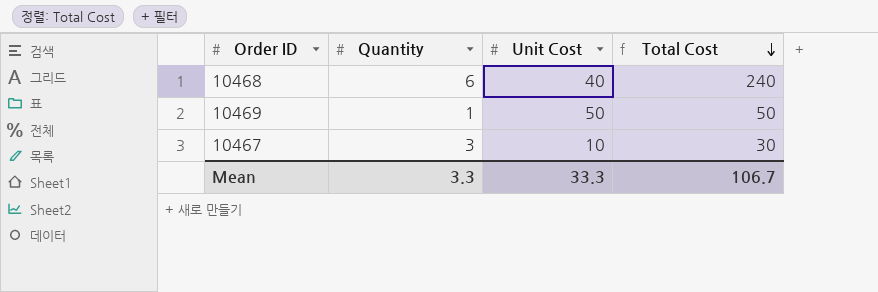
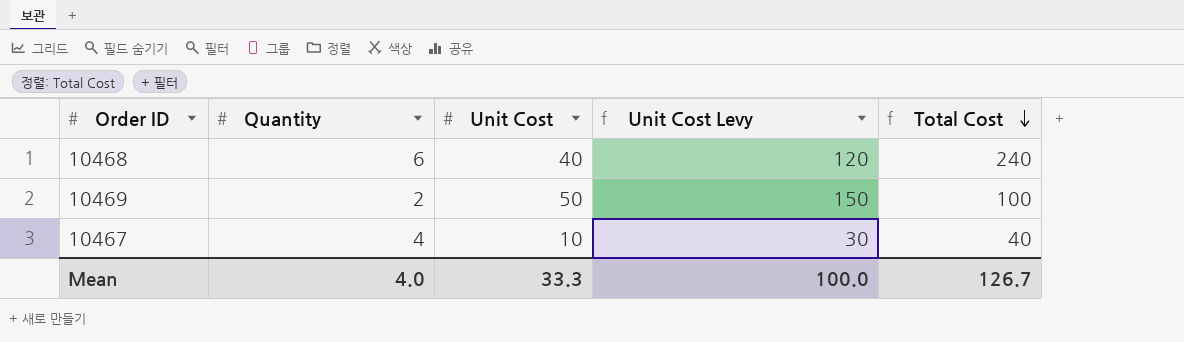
column Unit Cost Levy | formula: none -> [Unit Cost] * 3
10469 | Quantity: 1 -> 2
10469 | Total Cost: 50 -> 100
10467 | Quantity: 3 -> 4
10467 | Total Cost: 30 -> 40
Mean | Quantity: 3.3 -> 4.0
Mean | Total Cost: 106.7 -> 126.7

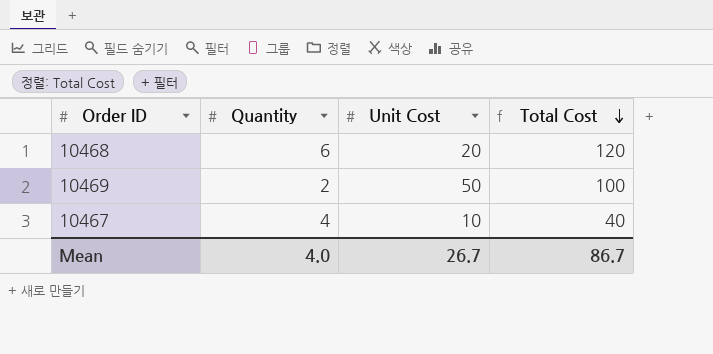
column Unit Cost Levy | formula: [Unit Cost] * 3 -> none
10468 | Unit Cost: 40 -> 20
10468 | Total Cost: 240 -> 120
Mean | Unit Cost: 33.3 -> 26.7
Mean | Total Cost: 126.7 -> 86.7

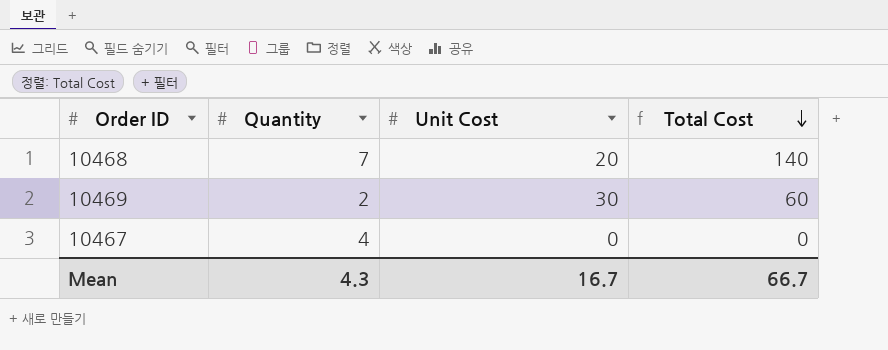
10468 | Quantity: 6 -> 7
10468 | Total Cost: 120 -> 140
10469 | Unit Cost: 50 -> 30
10469 | Total Cost: 100 -> 60
10467 | Unit Cost: 10 -> 0
10467 | Total Cost: 40 -> 0
Mean | Quantity: 4.0 -> 4.3
Mean | Unit Cost: 26.7 -> 16.7
Mean | Total Cost: 86.7 -> 66.7

